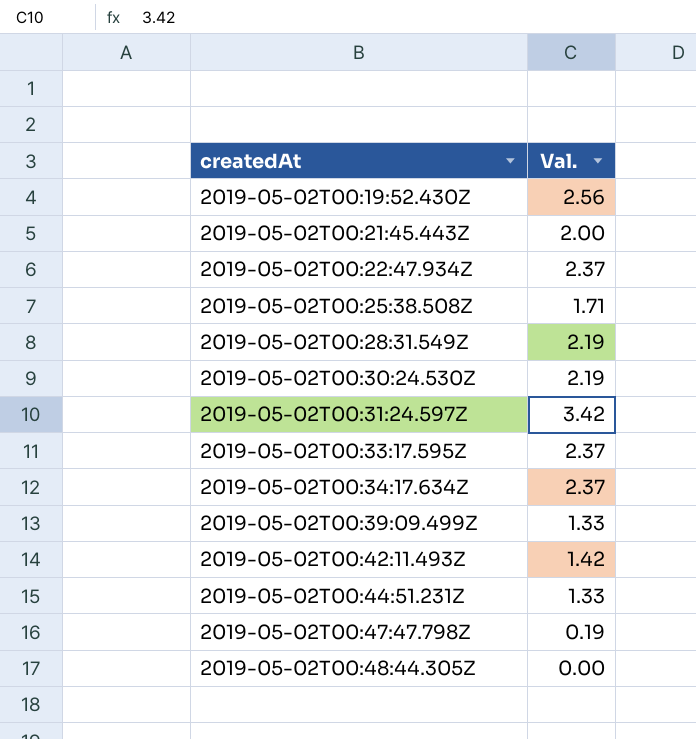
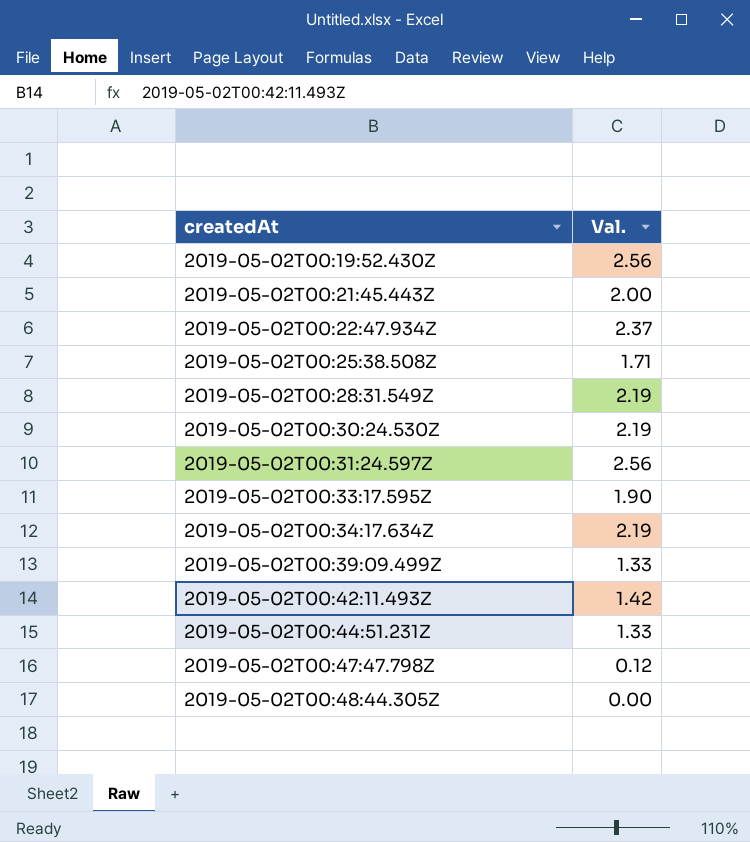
2019-05-02T00:31:24.597Z | Val.: 3.42 -> 2.56
2019-05-02T00:33:17.595Z | Val.: 2.37 -> 1.90
2019-05-02T00:34:17.634Z | Val.: 2.37 -> 2.19
2019-05-02T00:47:47.798Z | Val.: 0.19 -> 0.12

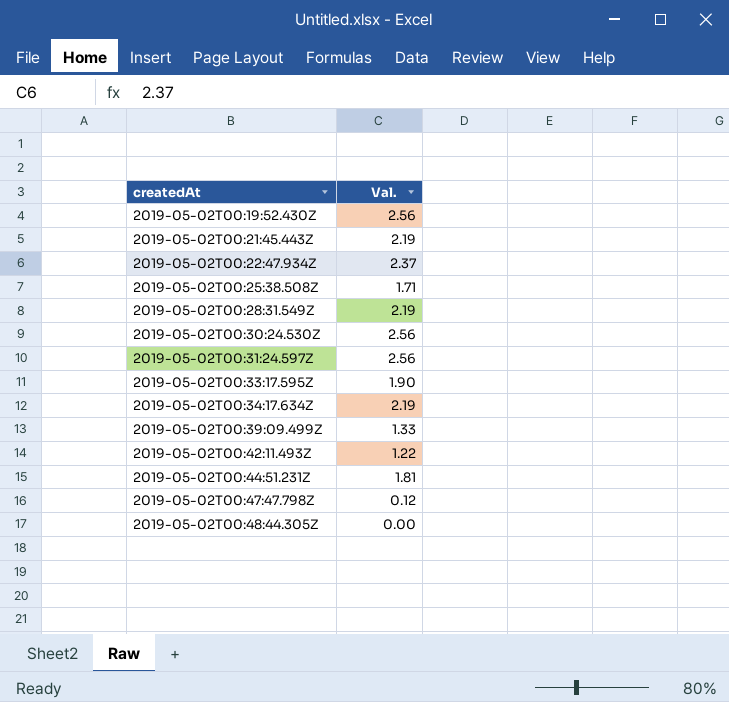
2019-05-02T00:21:45.443Z | Val.: 2.00 -> 2.19
2019-05-02T00:30:24.530Z | Val.: 2.19 -> 2.56
2019-05-02T00:42:11.493Z | Val.: 1.42 -> 1.22
2019-05-02T00:44:51.231Z | Val.: 1.33 -> 1.81

